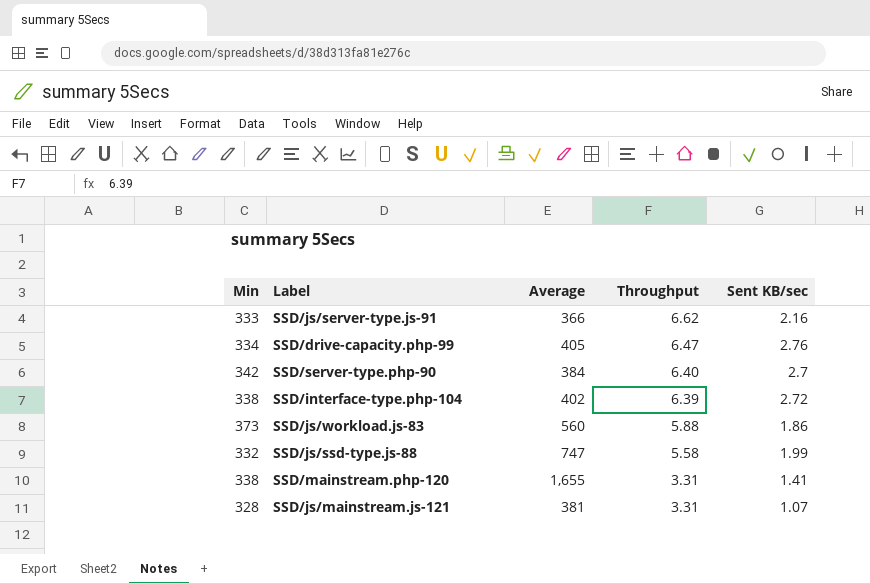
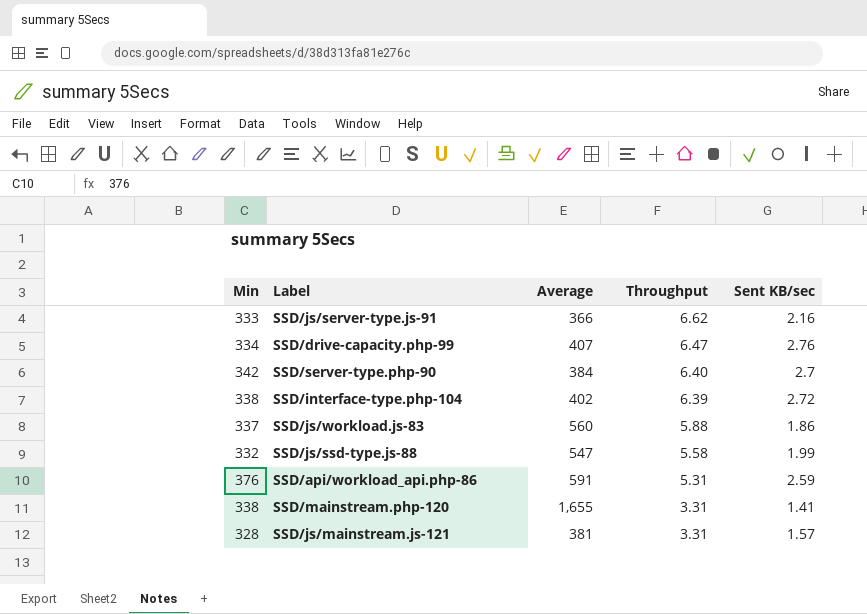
SSD/drive-capacity.php-99 | Average: 405 -> 407
SSD/js/workload.js-83 | Min: 373 -> 337
SSD/js/ssd-type.js-88 | Average: 747 -> 547
row SSD/api/workload_api.php-86: none -> 376 | 591 | 5.31 | 2.59
SSD/js/mainstream.js-121 | Sent KB/sec: 1.07 -> 1.57

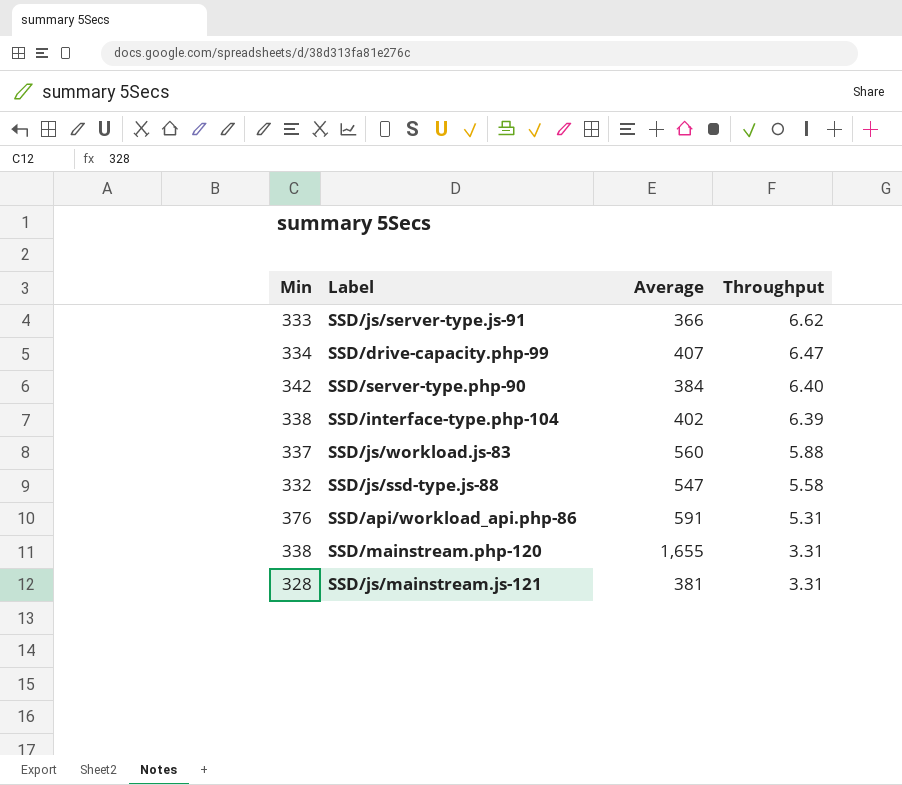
column Sent KB/sec | position: 5 -> none

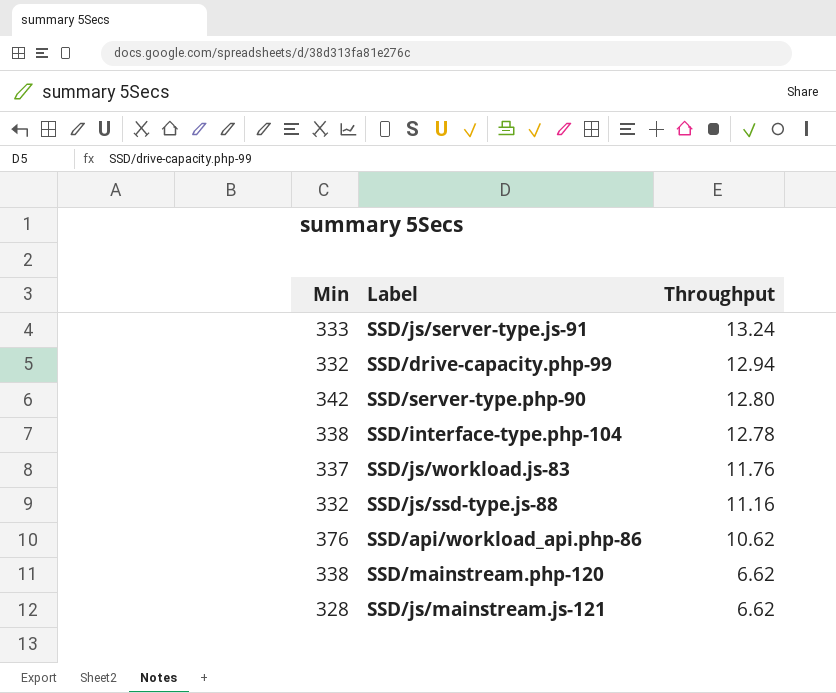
column Average | position: 3 -> none
SSD/js/server-type.js-91 | Throughput: 6.62 -> 13.24
SSD/drive-capacity.php-99 | Min: 334 -> 332
SSD/drive-capacity.php-99 | Throughput: 6.47 -> 12.94
SSD/server-type.php-90 | Throughput: 6.40 -> 12.80
SSD/interface-type.php-104 | Throughput: 6.39 -> 12.78
SSD/js/workload.js-83 | Throughput: 5.88 -> 11.76
SSD/js/ssd-type.js-88 | Throughput: 5.58 -> 11.16
SSD/api/workload_api.php-86 | Throughput: 5.31 -> 10.62
SSD/mainstream.php-120 | Throughput: 3.31 -> 6.62
SSD/js/mainstream.js-121 | Throughput: 3.31 -> 6.62

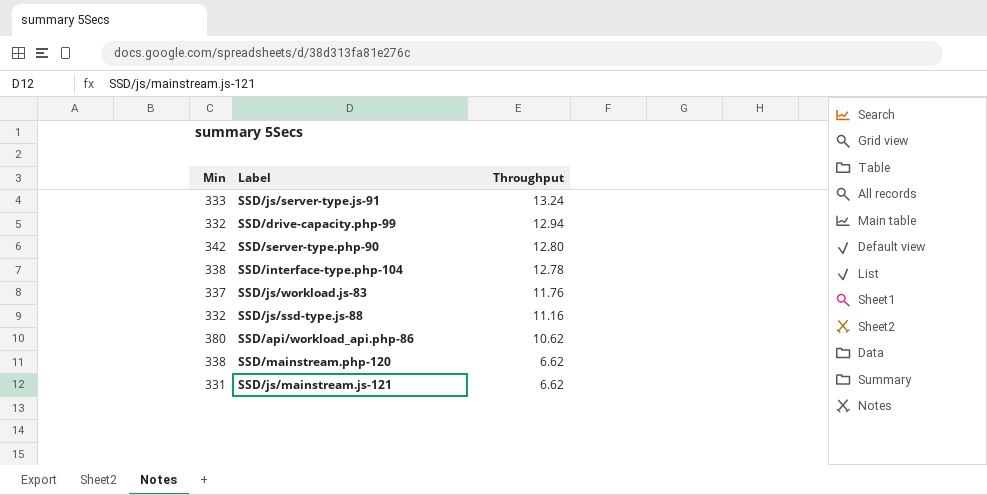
SSD/api/workload_api.php-86 | Min: 376 -> 380
SSD/js/mainstream.js-121 | Min: 328 -> 331

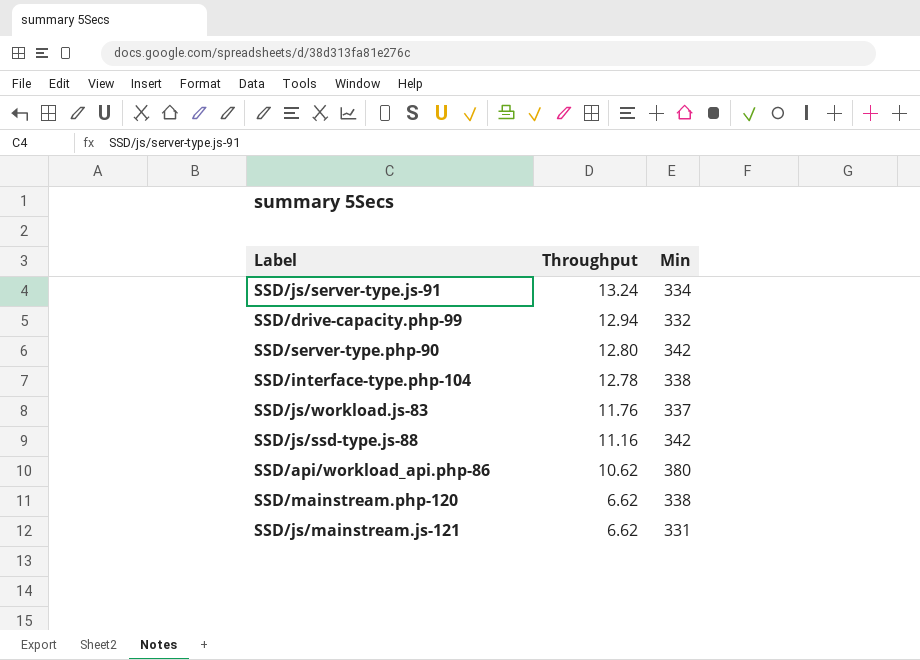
column Min | position: 1 -> 3
SSD/js/server-type.js-91 | Min: 333 -> 334
SSD/js/ssd-type.js-88 | Min: 332 -> 342

